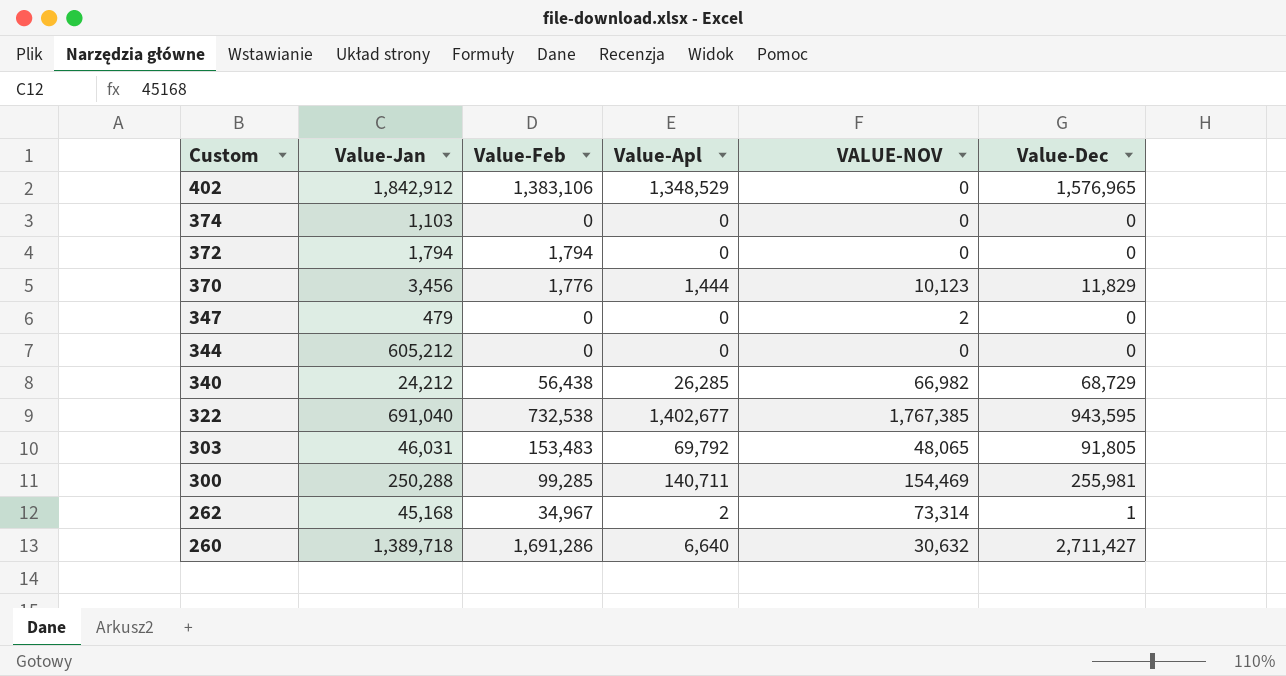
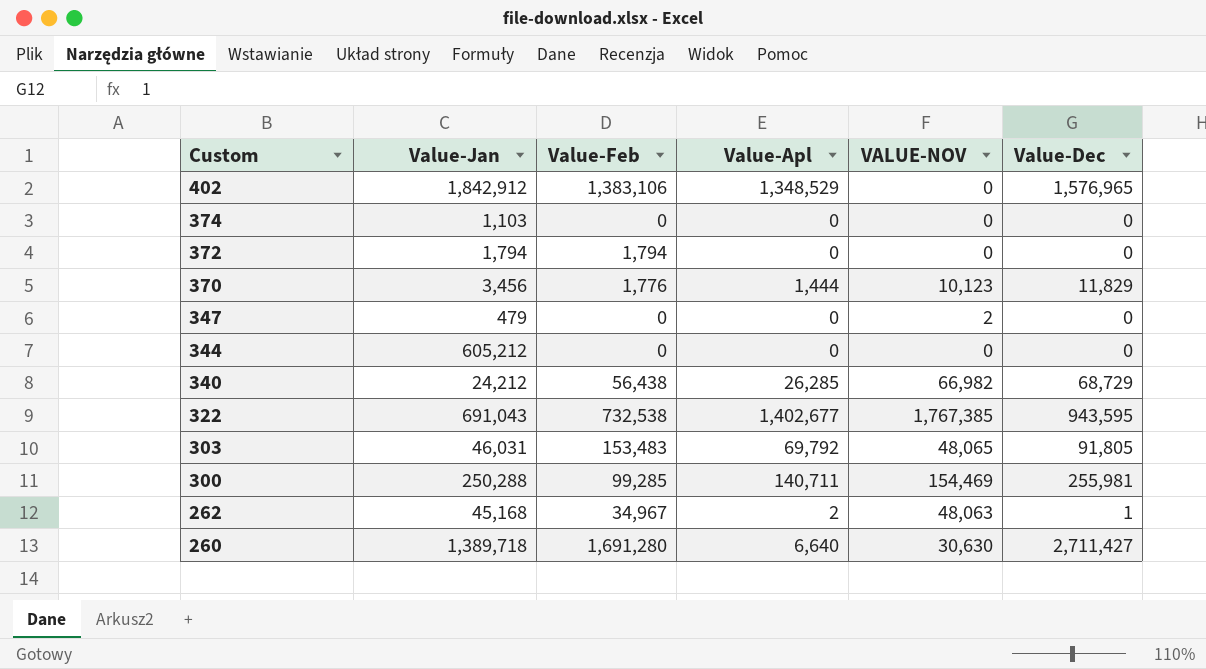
322 | Value-Jan: 691,040 -> 691,043
262 | VALUE-NOV: 73,314 -> 48,063
260 | Value-Feb: 1,691,286 -> 1,691,280
260 | VALUE-NOV: 30,632 -> 30,630

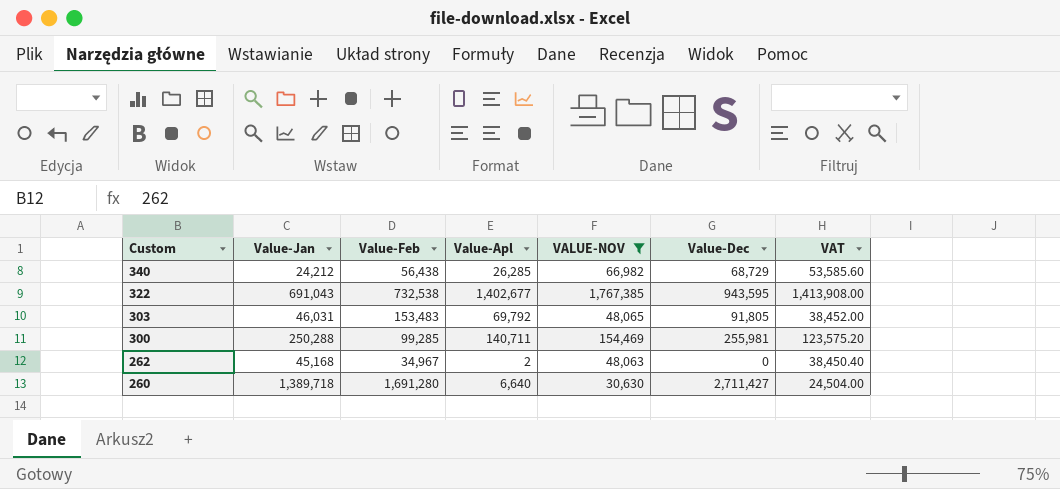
filter: none -> VALUE-NOV >= 30,630
column VAT | formula: none -> [VALUE-NOV] * 0.8
262 | Value-Dec: 1 -> 0

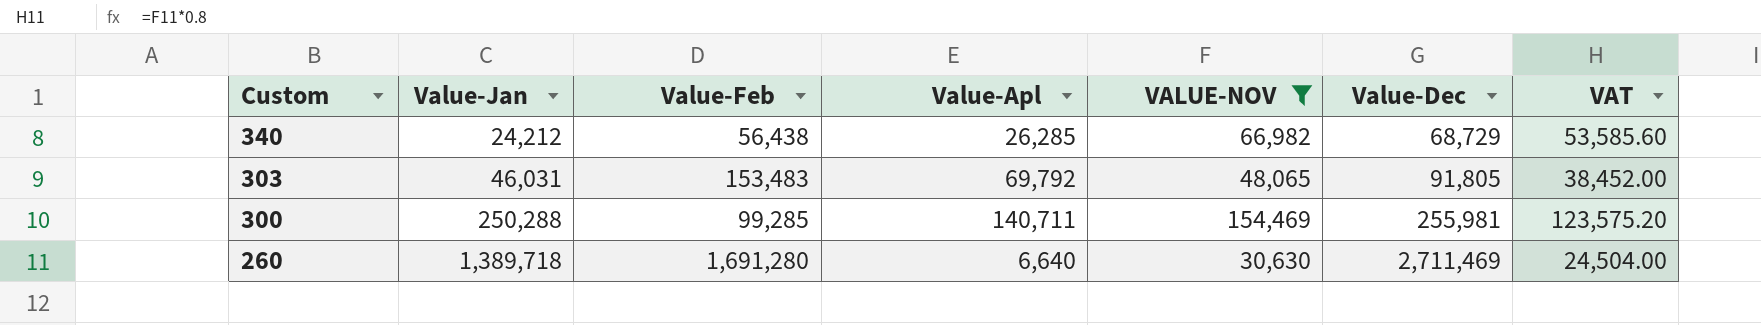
row 322: 691,043 | 732,538 | 1,402,677 | 1,767,385 | 943,595 | 1,413,908.00 -> none
row 262: 45,168 | 34,967 | 2 | 48,063 | 0 | 38,450.40 -> none
260 | Value-Dec: 2,711,427 -> 2,711,469

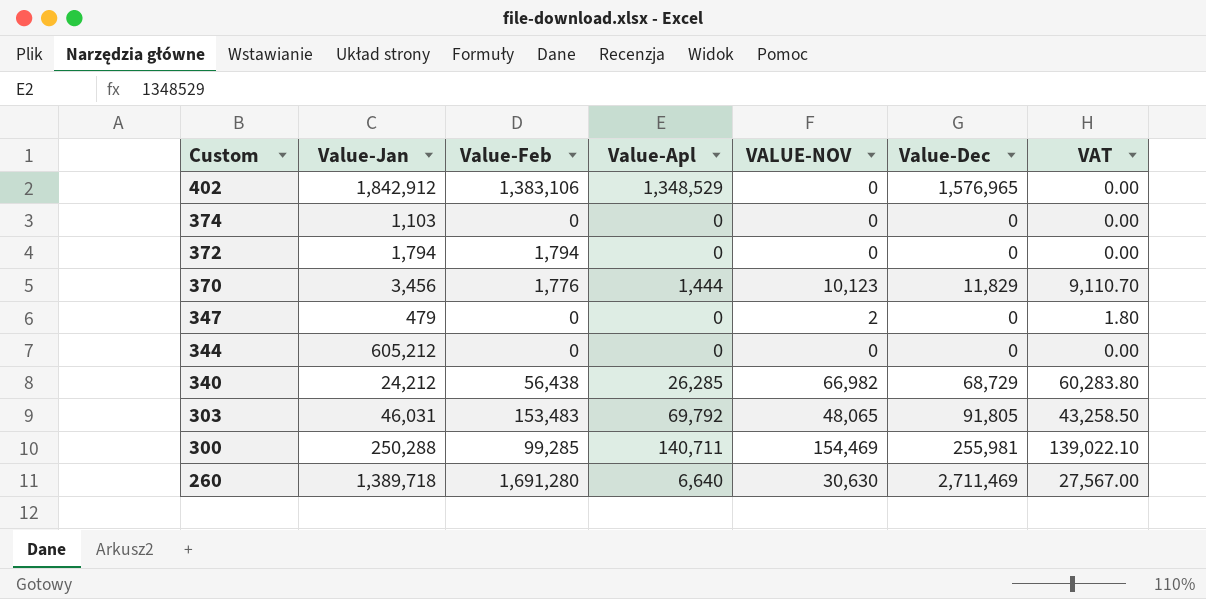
filter: VALUE-NOV >= 30,630 -> none
column VAT | formula: [VALUE-NOV] * 0.8 -> [VALUE-NOV] * 0.9

